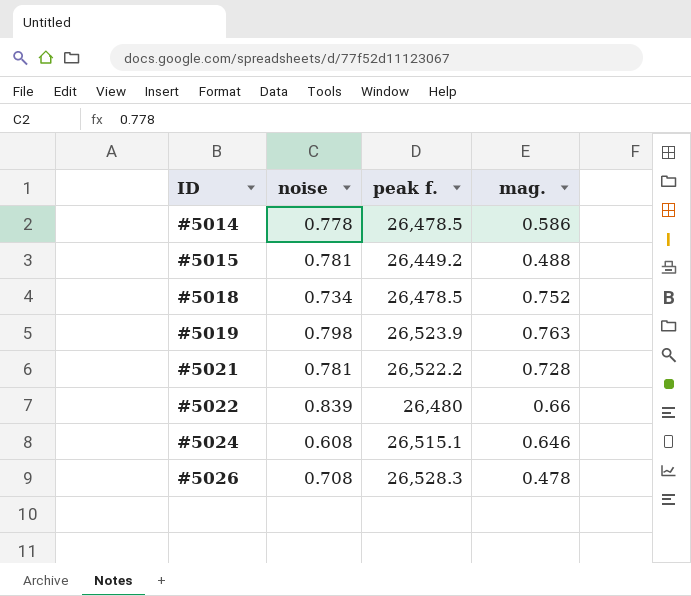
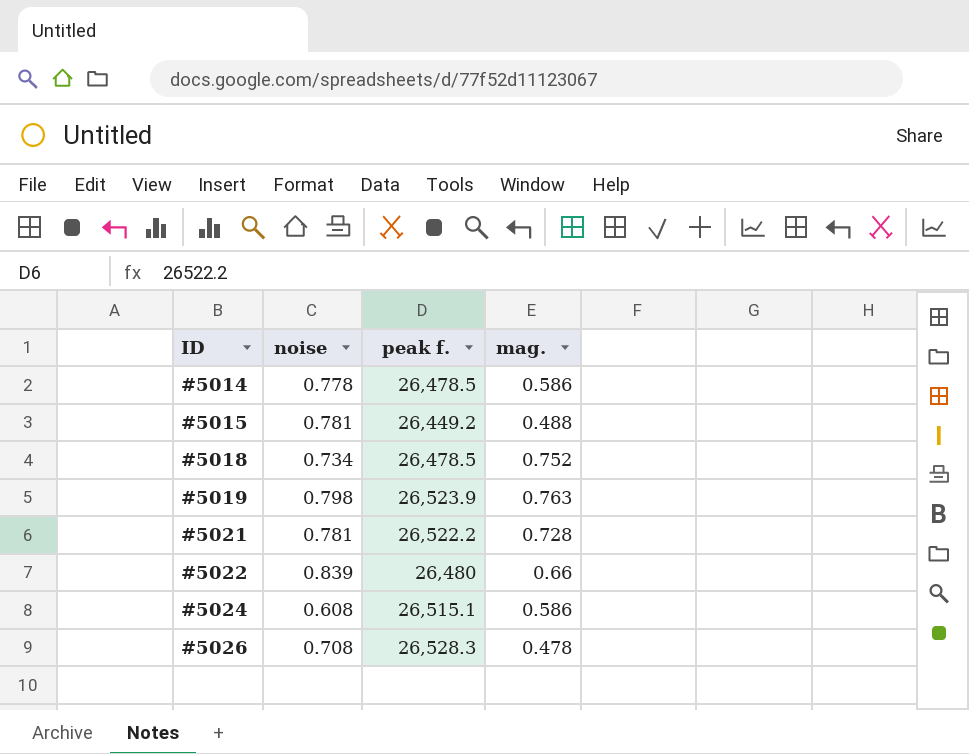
#5024 | mag.: 0.646 -> 0.586

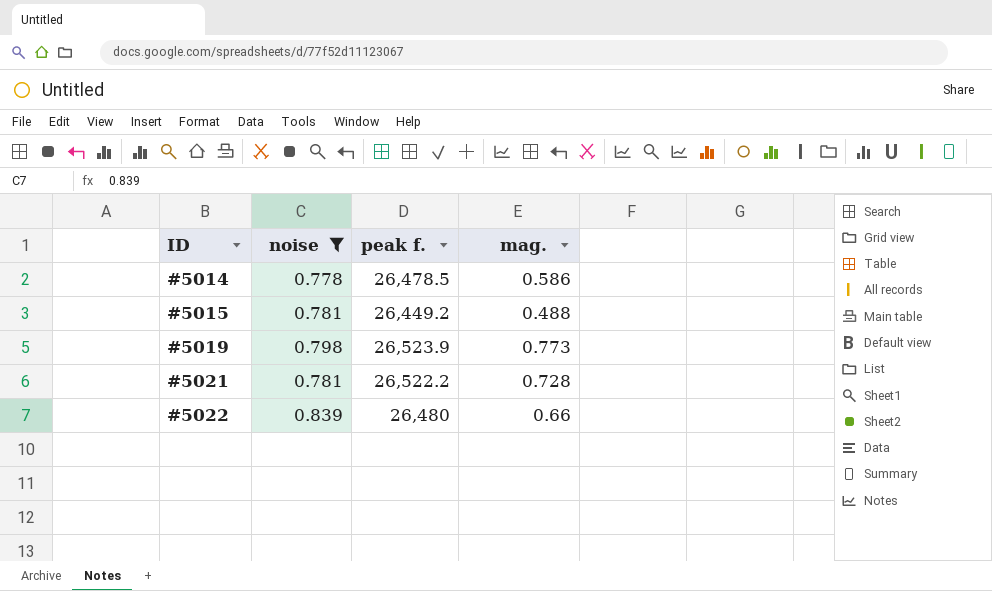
filter: none -> noise >= 0.778
#5019 | mag.: 0.763 -> 0.773

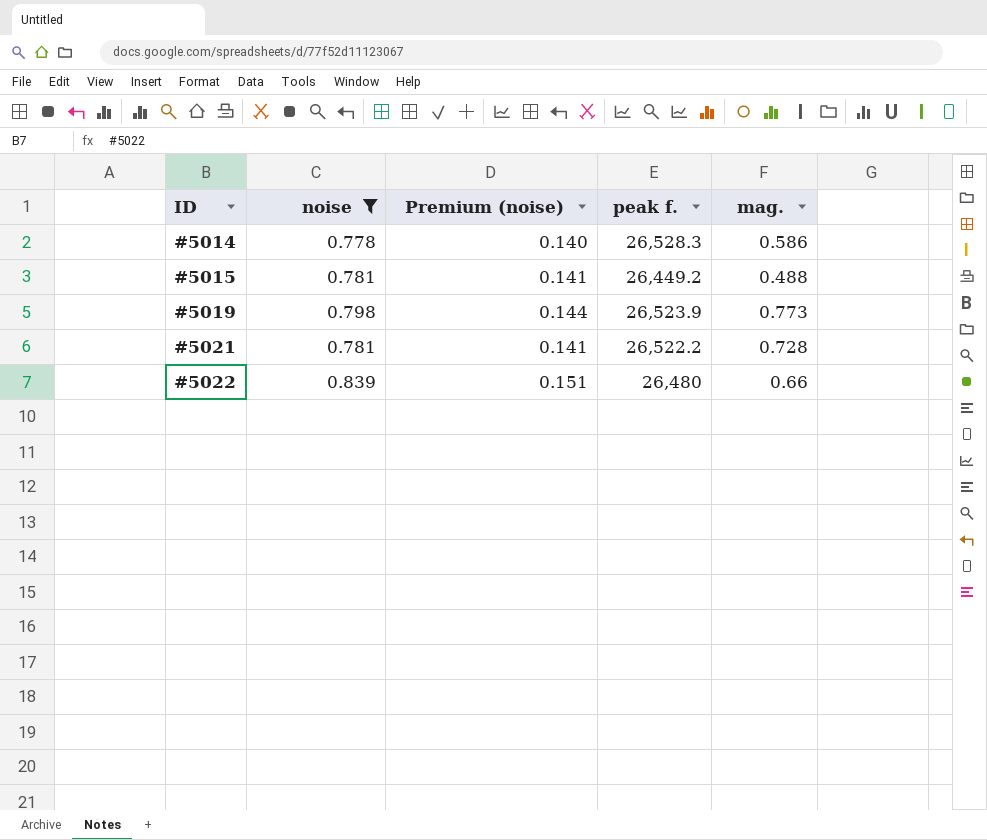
column Premium (noise) | formula: none -> [noise] * 0.18
#5014 | peak f.: 26,478.5 -> 26,528.3

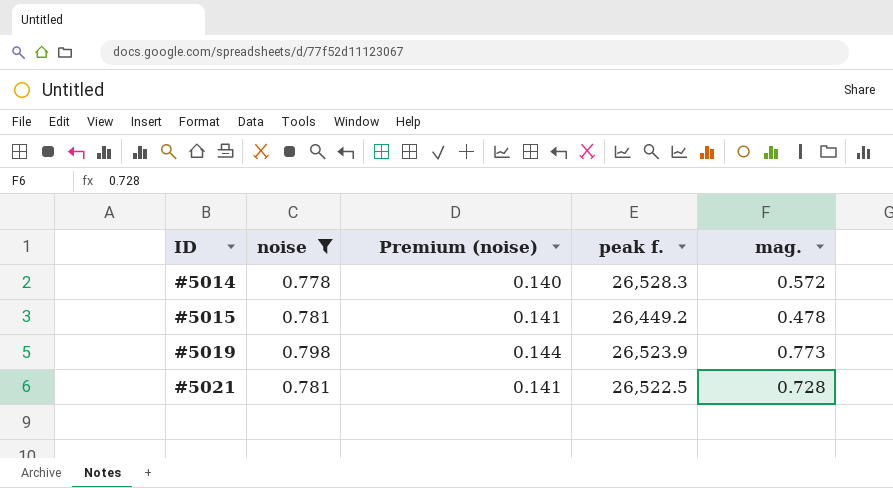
row #5022: 0.839 | 0.151 | 26,480 | 0.66 -> none
#5014 | mag.: 0.586 -> 0.572
#5015 | mag.: 0.488 -> 0.478
#5021 | peak f.: 26,522.2 -> 26,522.5

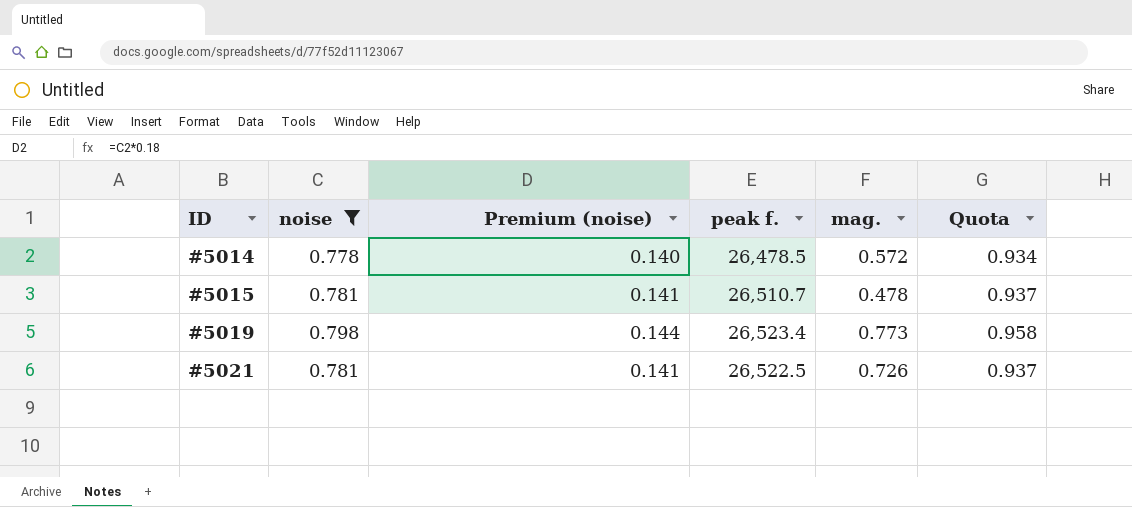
column Quota | formula: none -> [noise] * 1.2
#5014 | peak f.: 26,528.3 -> 26,478.5
#5015 | peak f.: 26,449.2 -> 26,510.7
#5019 | peak f.: 26,523.9 -> 26,523.4
#5021 | mag.: 0.728 -> 0.726

